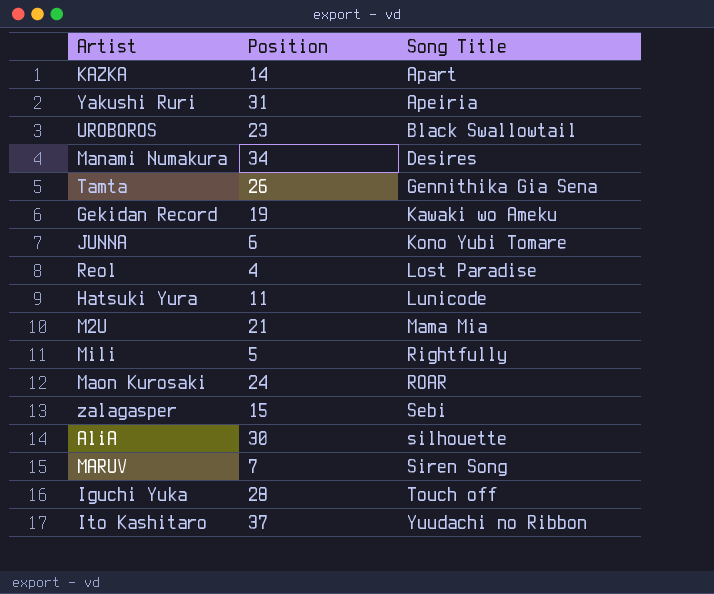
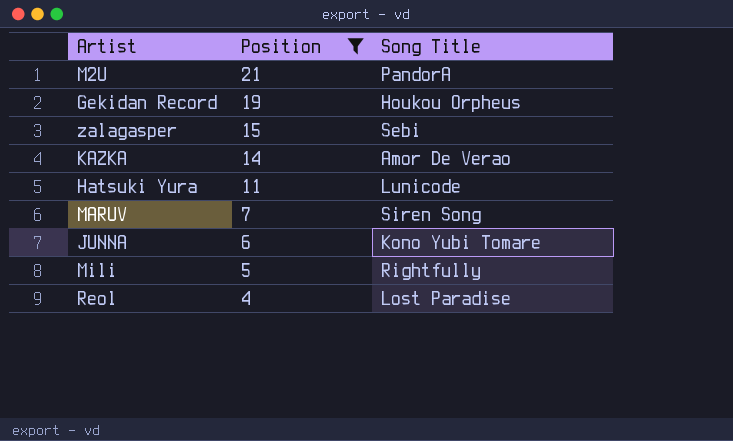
filter: none -> Position <= 21
row order: Song Title ascending -> Position descending
M2U | Song Title: Mama Mia -> PandorA
Gekidan Record | Song Title: Kawaki wo Ameku -> Houkou Orpheus
KAZKA | Song Title: Apart -> Amor De Verao

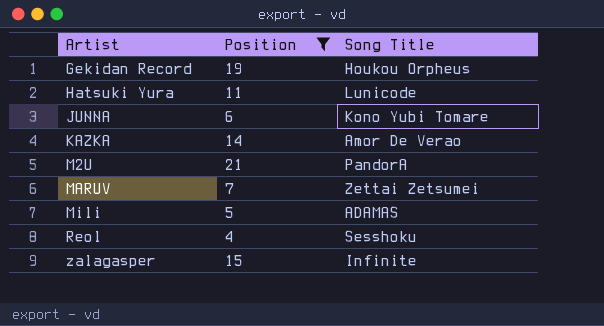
row order: Position descending -> Artist ascending
MARUV | Song Title: Siren Song -> Zettai Zetsumei
Mili | Song Title: Rightfully -> ADAMAS
Reol | Song Title: Lost Paradise -> Sesshoku
zalagasper | Song Title: Sebi -> Infinite

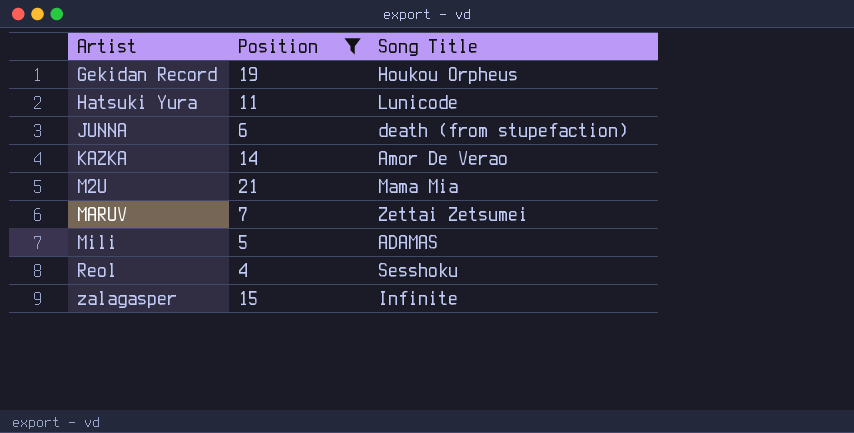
JUNNA | Song Title: Kono Yubi Tomare -> death (from stupefaction)
M2U | Song Title: PandorA -> Mama Mia

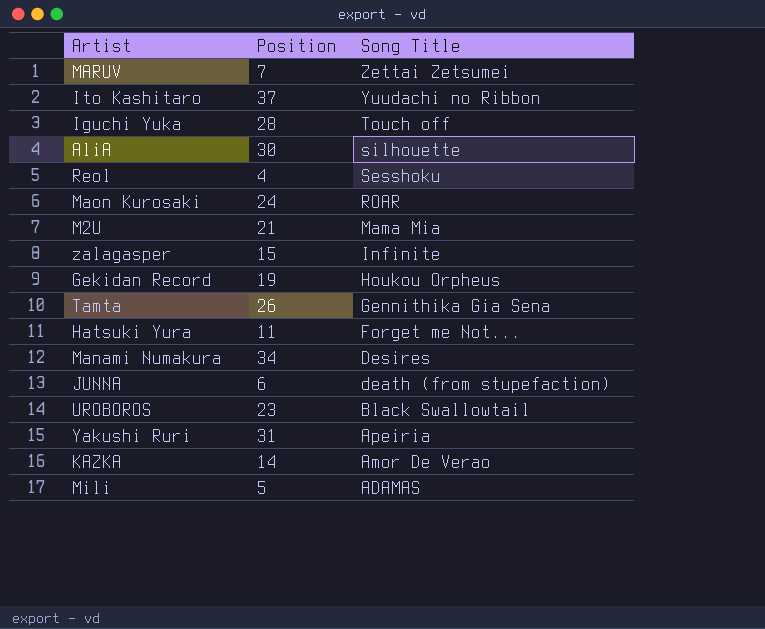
filter: Position <= 21 -> none
row order: Artist ascending -> Song Title descending
Hatsuki Yura | Song Title: Lunicode -> Forget me Not...

